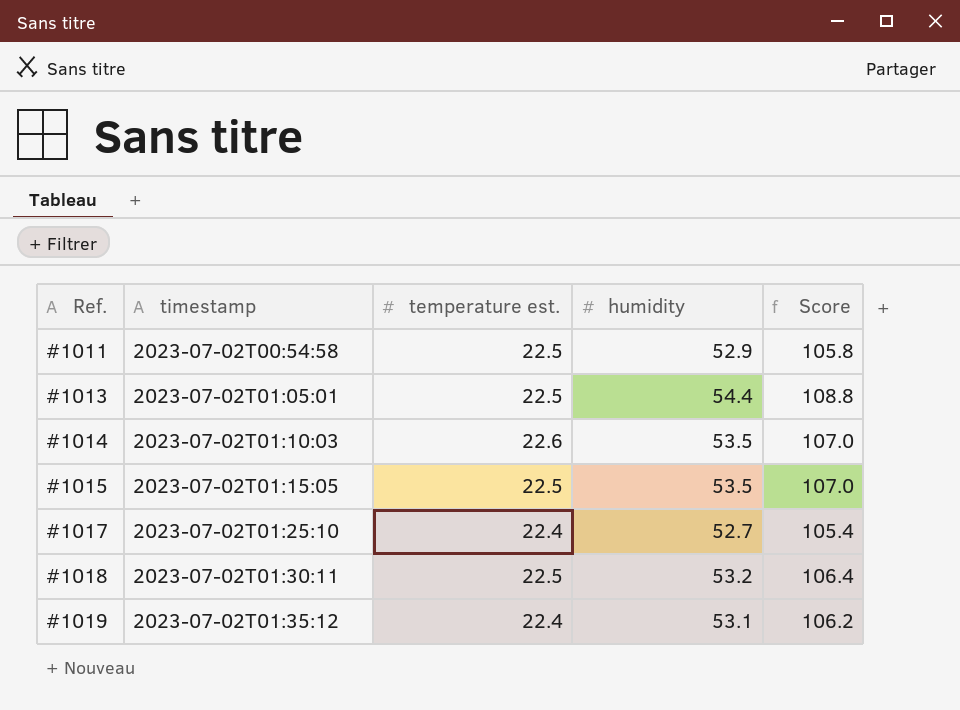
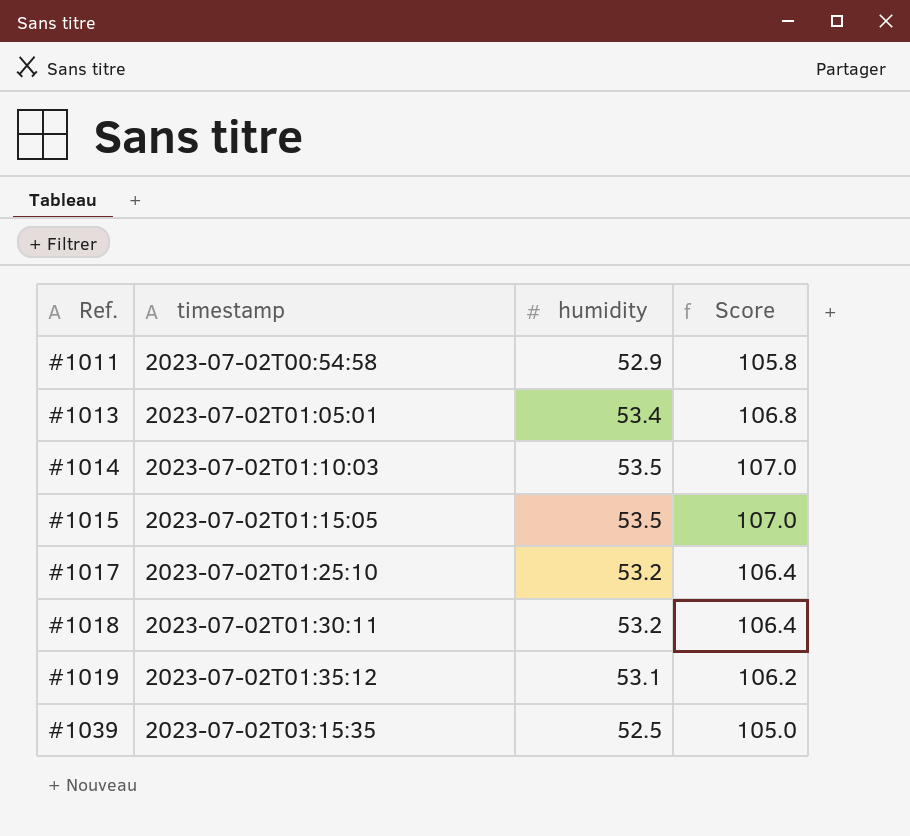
column temperature est. | position: 3 -> none
#1013 | humidity: 54.4 -> 53.4
#1013 | Score: 108.8 -> 106.8
#1017 | humidity: 52.7 -> 53.2
#1017 | Score: 105.4 -> 106.4
row #1039: none -> 2023-07-02T03:15:35 | 52.5 | 105.0

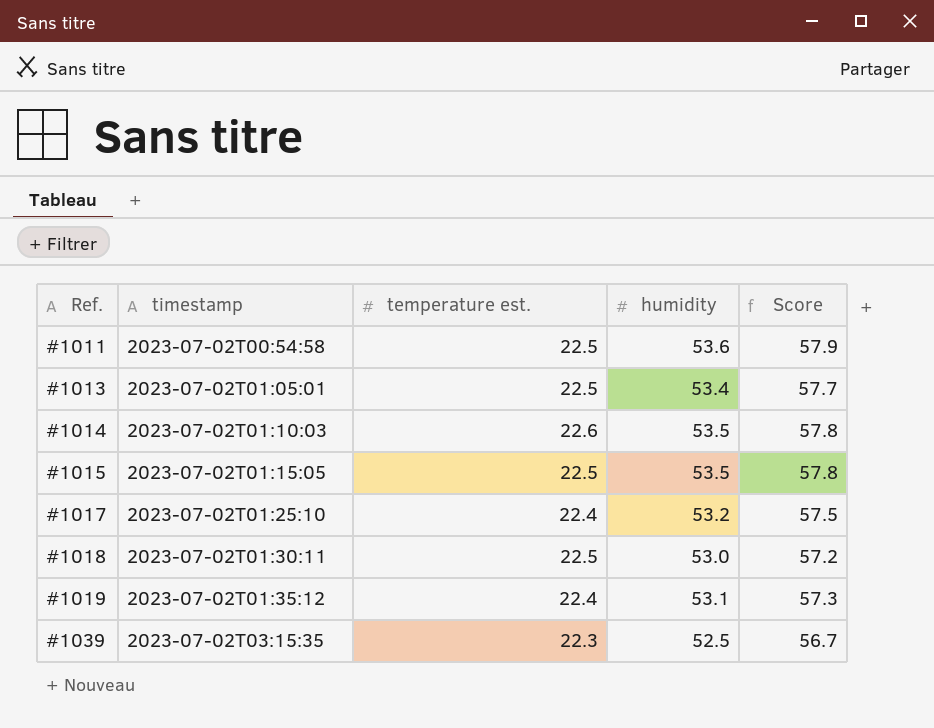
column temperature est. | position: none -> 3
column Score | formula: [humidity] * 2 -> [humidity] * 1.08
#1011 | humidity: 52.9 -> 53.6
#1018 | humidity: 53.2 -> 53.0

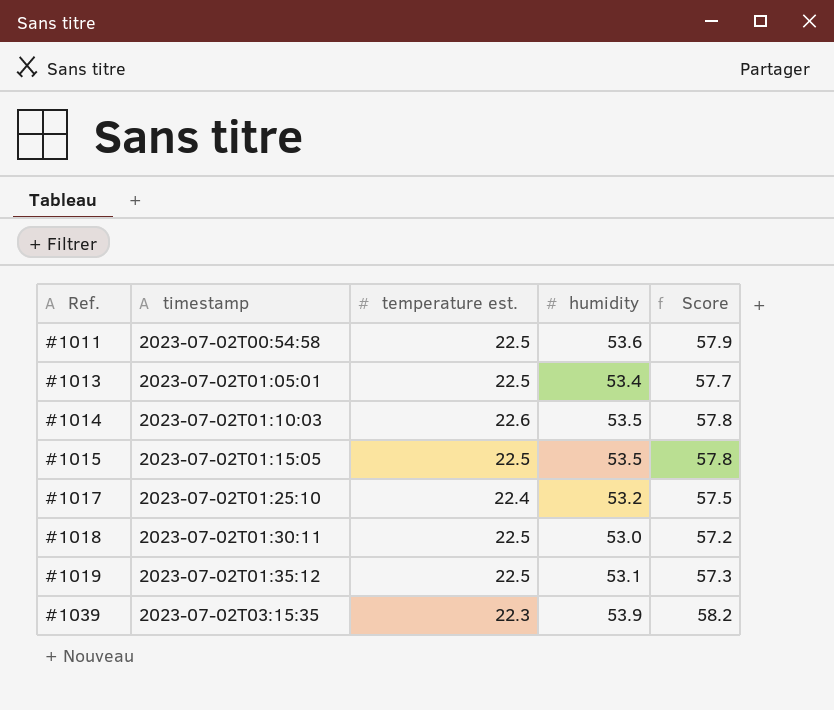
#1019 | temperature est.: 22.4 -> 22.5
#1039 | humidity: 52.5 -> 53.9
#1039 | Score: 56.7 -> 58.2

